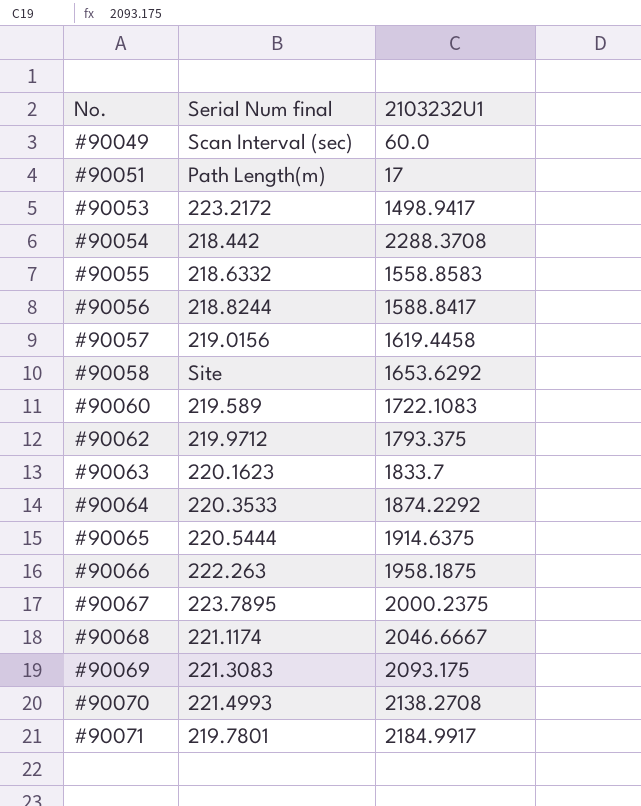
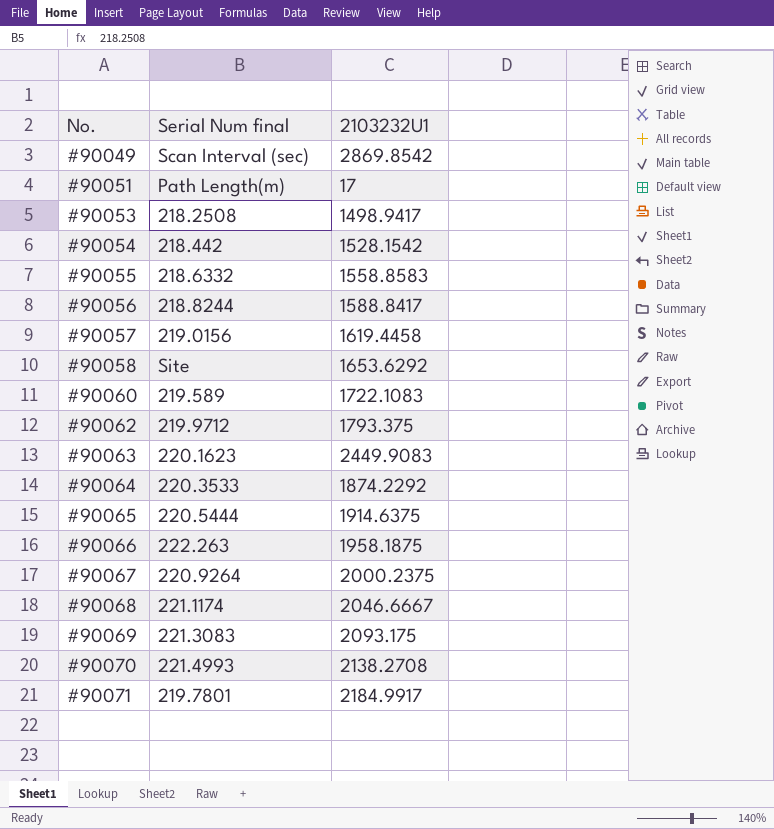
#90049 | 2103232U1: 60.0 -> 2869.8542
#90053 | Serial Num final: 223.2172 -> 218.2508
#90054 | 2103232U1: 2288.3708 -> 1528.1542
#90063 | 2103232U1: 1833.7 -> 2449.9083
#90067 | Serial Num final: 223.7895 -> 220.9264

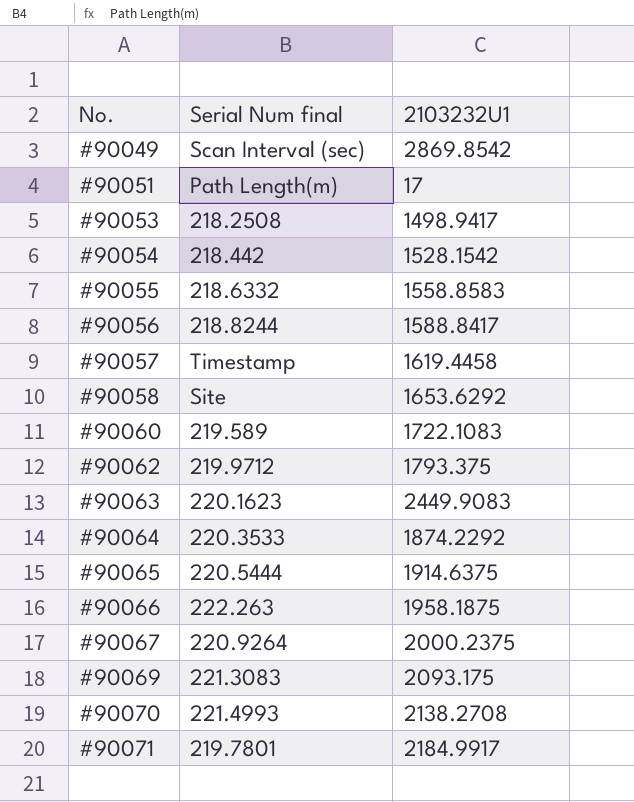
row #90068: 221.1174 | 2046.6667 -> none
#90057 | Serial Num final: 219.0156 -> Timestamp

